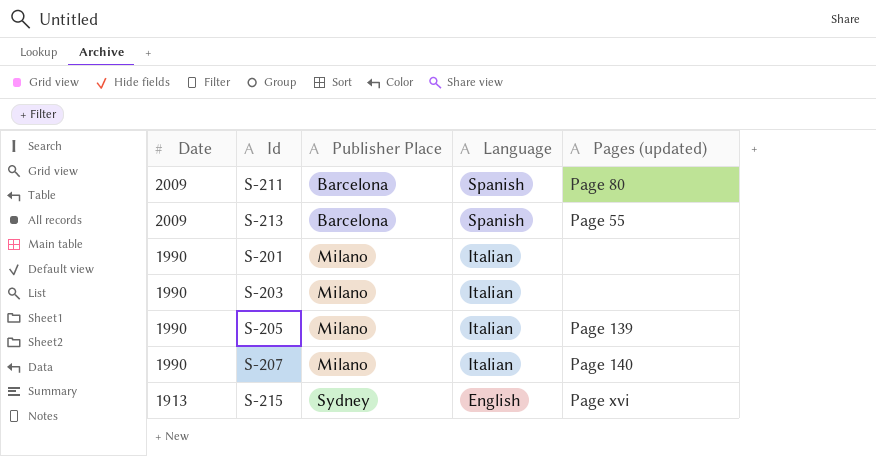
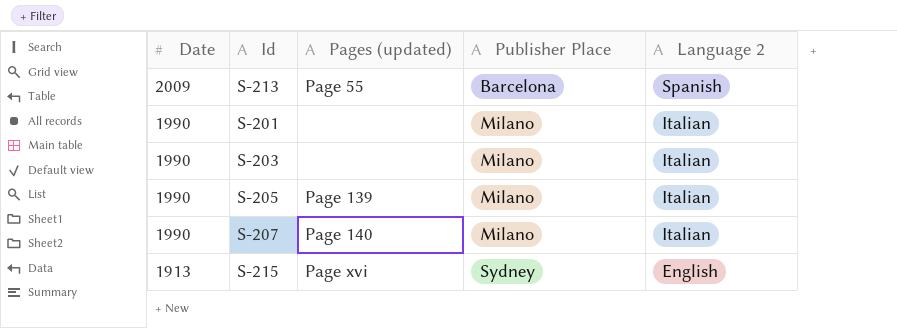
column Pages (updated) | position: 5 -> 3
column name: Language -> Language 2
row S-211: 2009 | Barcelona | Spanish | Page 80 -> none

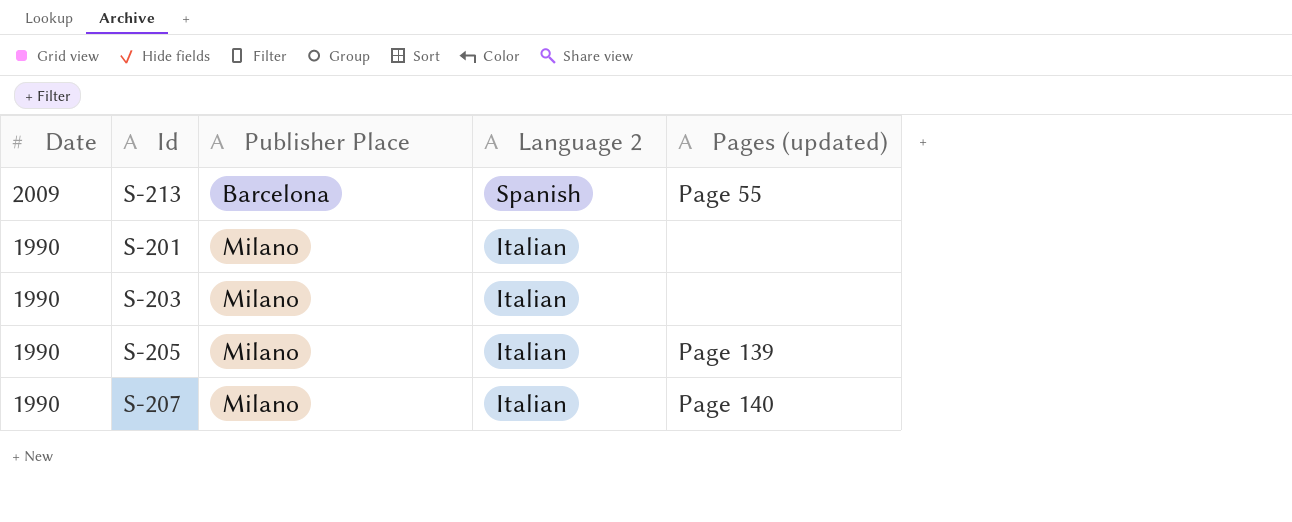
column Pages (updated) | position: 3 -> 5
row S-215: 1913 | Page xvi | Sydney | English -> none

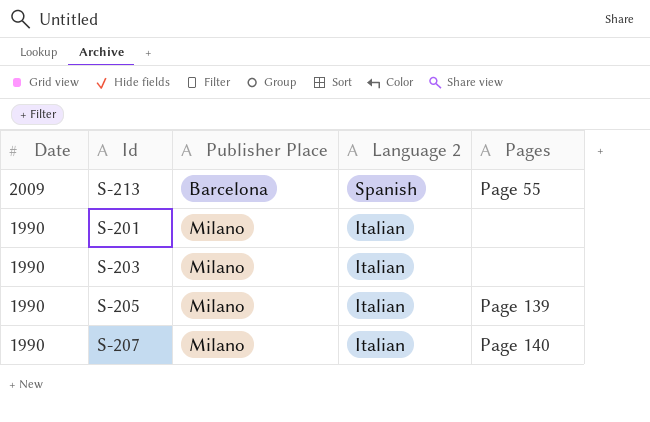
column name: Pages (updated) -> Pages

